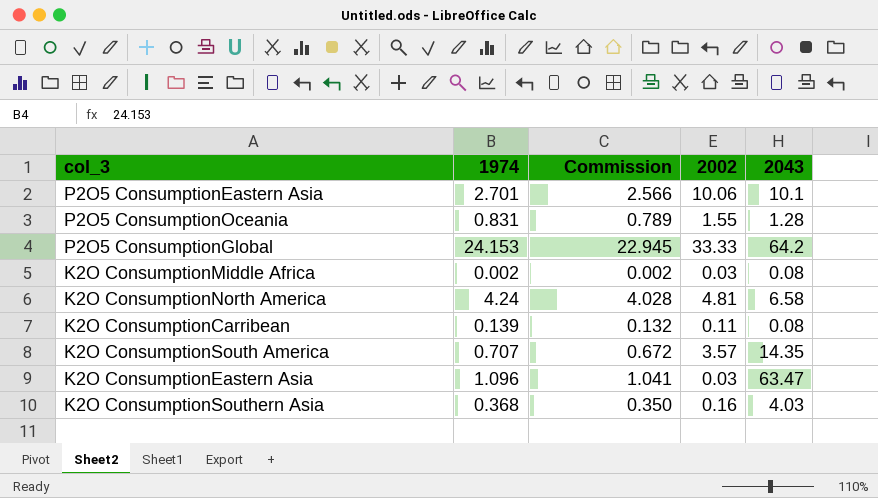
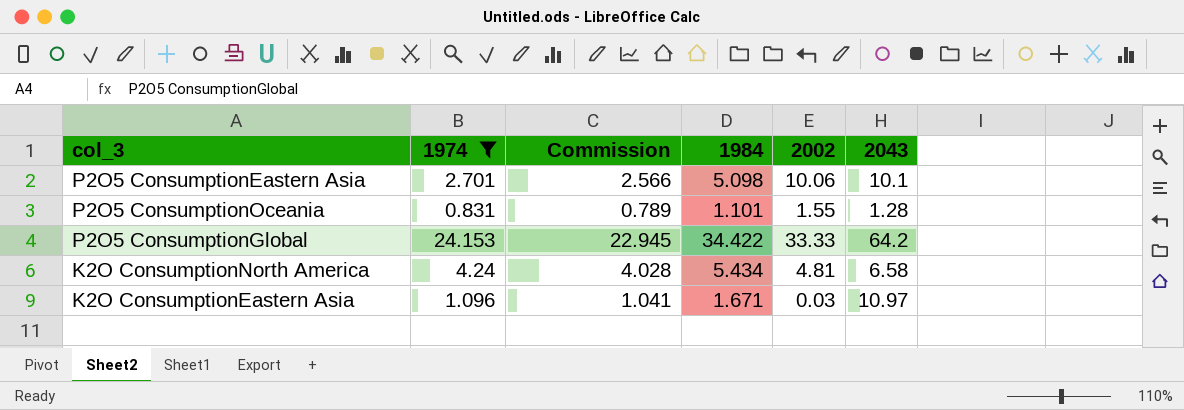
filter: none -> 1974 >= 0.831
column 1984 | position: none -> 4
K2O ConsumptionEastern Asia | 2043: 63.47 -> 10.97

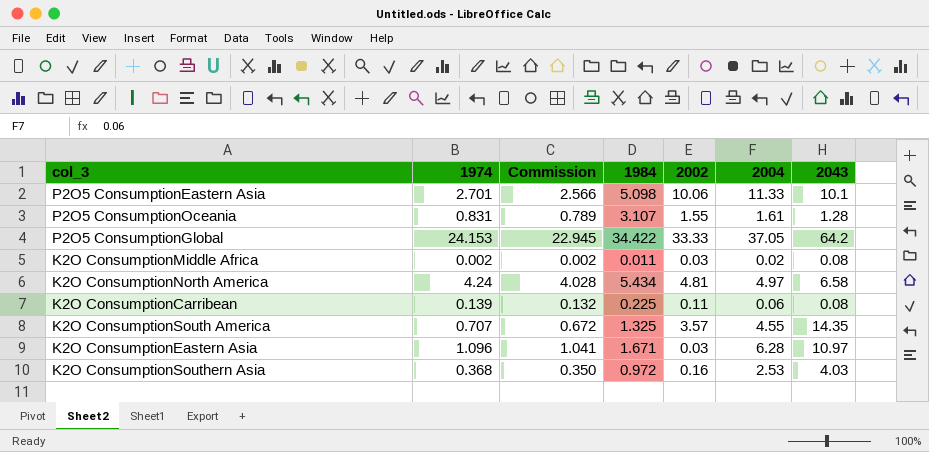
filter: 1974 >= 0.831 -> none
column 2004 | position: none -> 6
P2O5 ConsumptionOceania | 1984: 1.101 -> 3.107

